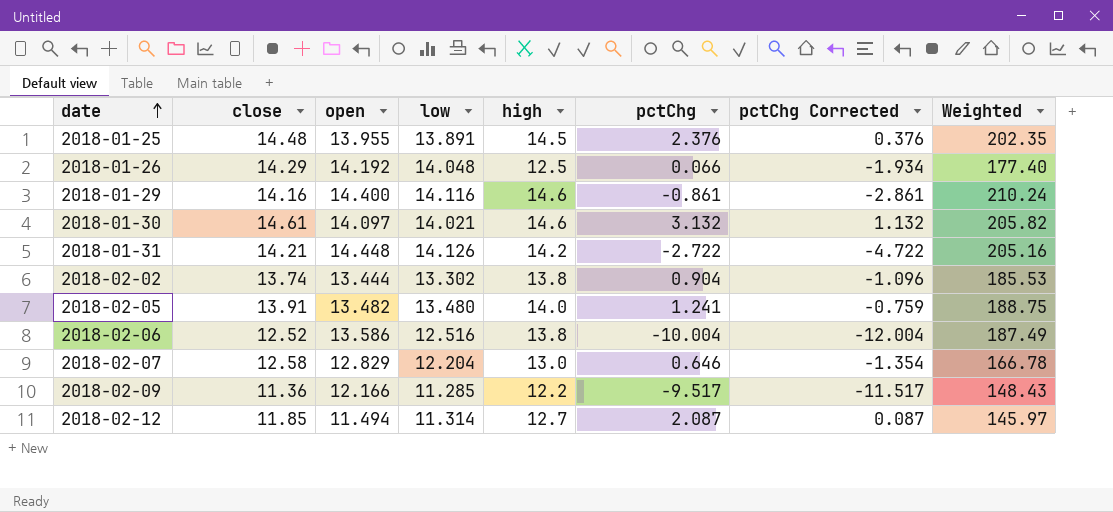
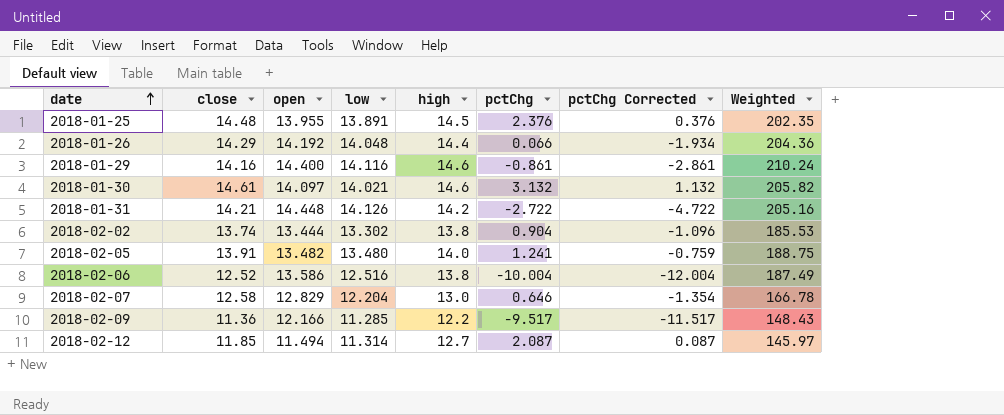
2018-01-26 | high: 12.5 -> 14.4
2018-01-26 | Weighted: 177.40 -> 204.36

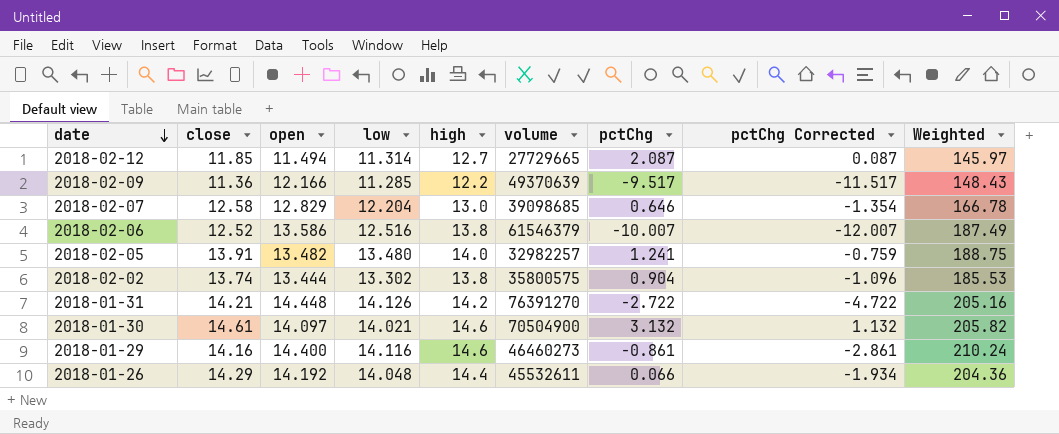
row order: date ascending -> date descending
column volume | position: none -> 6
row 2018-01-25: 14.48 | 13.955 | 13.891 | 14.5 | 2.376 | 0.376 | 202.35 -> none
2018-02-06 | pctChg: -10.004 -> -10.007
2018-02-06 | pctChg Corrected: -12.004 -> -12.007

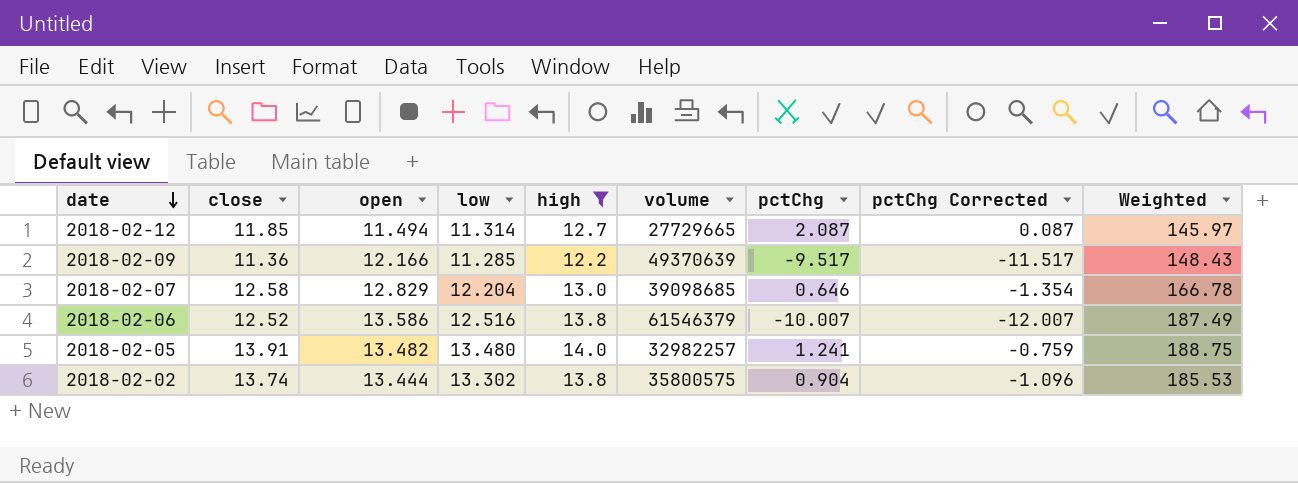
filter: none -> high <= 14.0

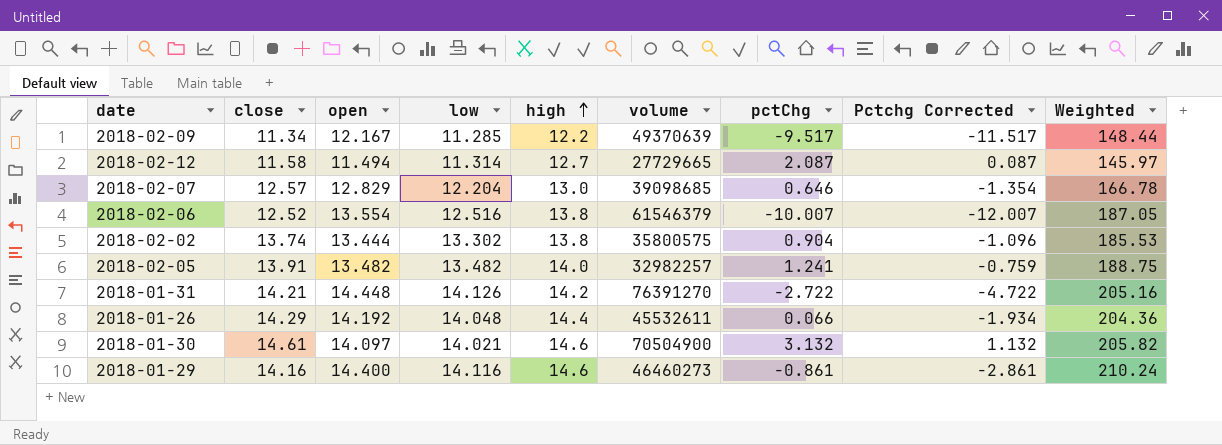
filter: high <= 14.0 -> none
row order: date descending -> high ascending
column name: pctChg Corrected -> Pctchg Corrected
2018-02-09 | close: 11.36 -> 11.34
2018-02-09 | open: 12.166 -> 12.167
2018-02-09 | Weighted: 148.43 -> 148.44
2018-02-12 | close: 11.85 -> 11.58
2018-02-07 | close: 12.58 -> 12.57
2018-02-06 | open: 13.586 -> 13.554
2018-02-06 | Weighted: 187.49 -> 187.05
2018-02-05 | low: 13.480 -> 13.482

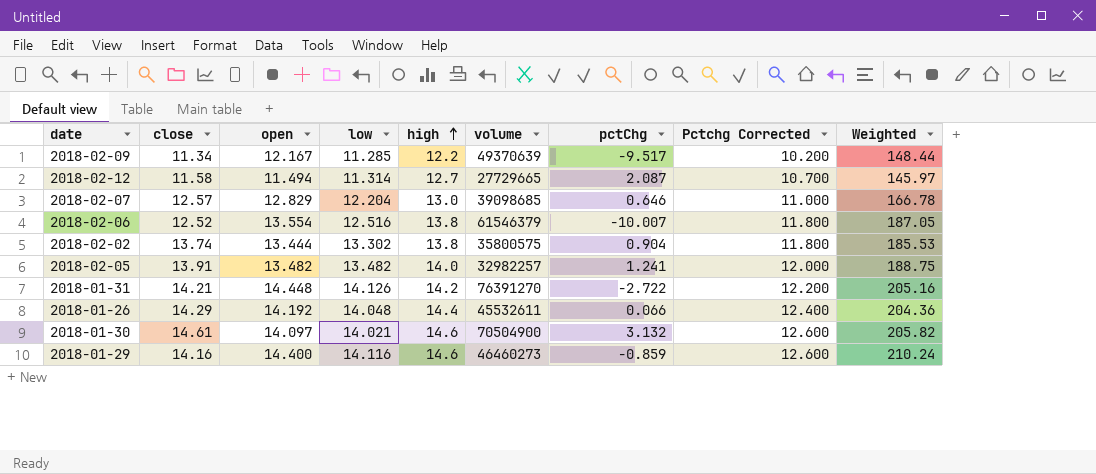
column Pctchg Corrected | formula: [pctChg] - 2 -> [high] - 2
2018-01-29 | pctChg: -0.861 -> -0.859

